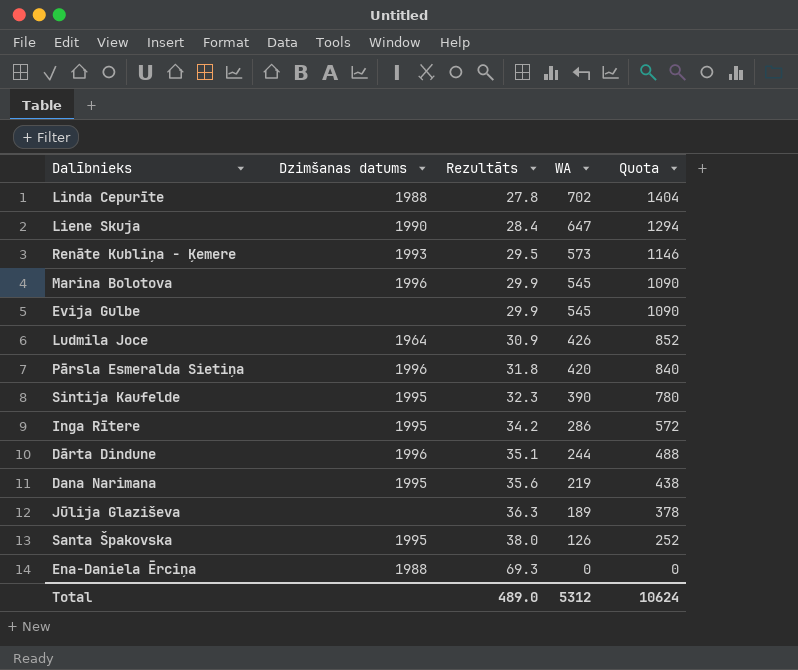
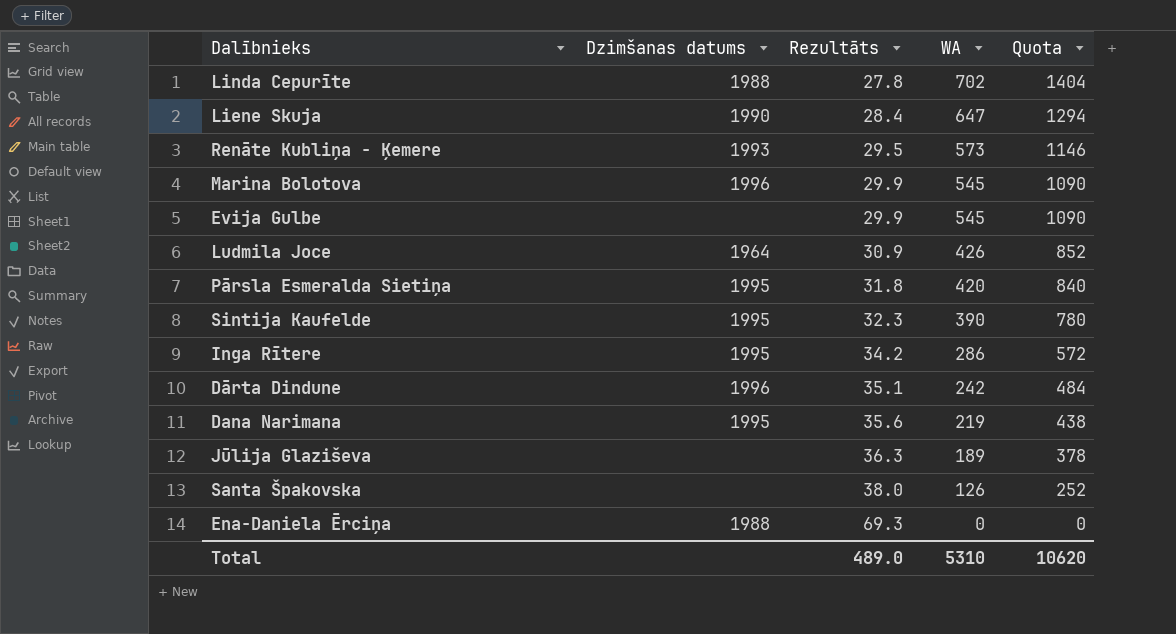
Pārsla Esmeralda Sietiņa | Dzimšanas datums: 1996 -> 1995
Dārta Dindune | WA: 244 -> 242
Dārta Dindune | Quota: 488 -> 484
Santa Špakovska | Dzimšanas datums: 1995 -> none
Total | WA: 5312 -> 5310
Total | Quota: 10624 -> 10620

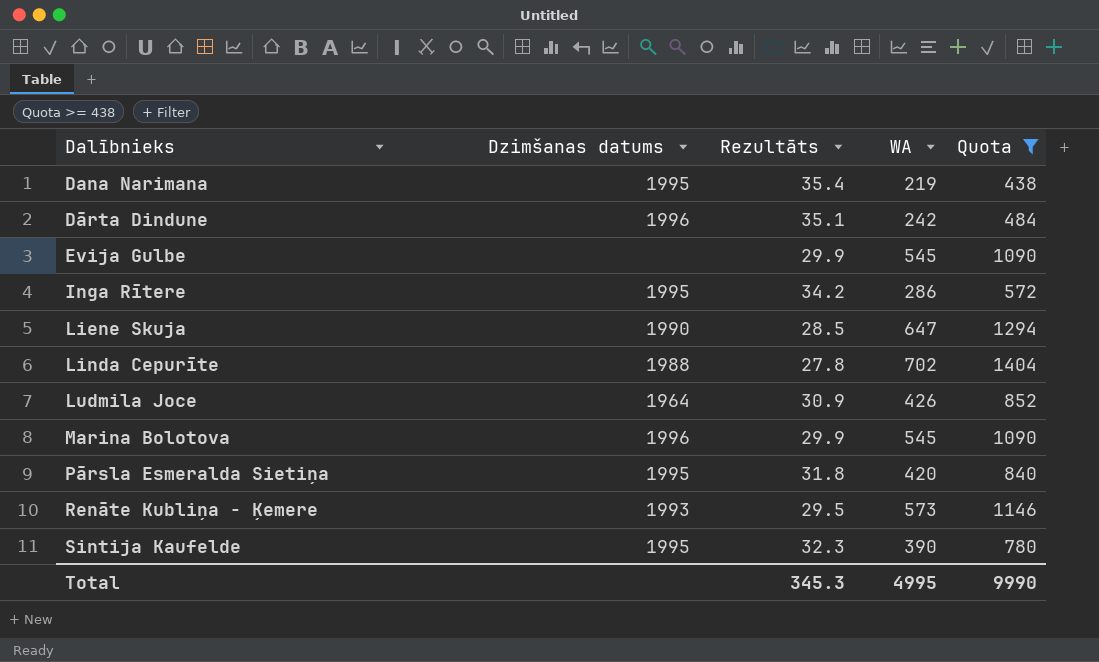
filter: none -> Quota >= 438
row order: Rezultāts ascending -> Dalībnieks ascending
Dana Narimana | Rezultāts: 35.6 -> 35.4
Liene Skuja | Rezultāts: 28.4 -> 28.5
Total | Rezultāts: 489.0 -> 345.3
Total | WA: 5310 -> 4995
Total | Quota: 10620 -> 9990

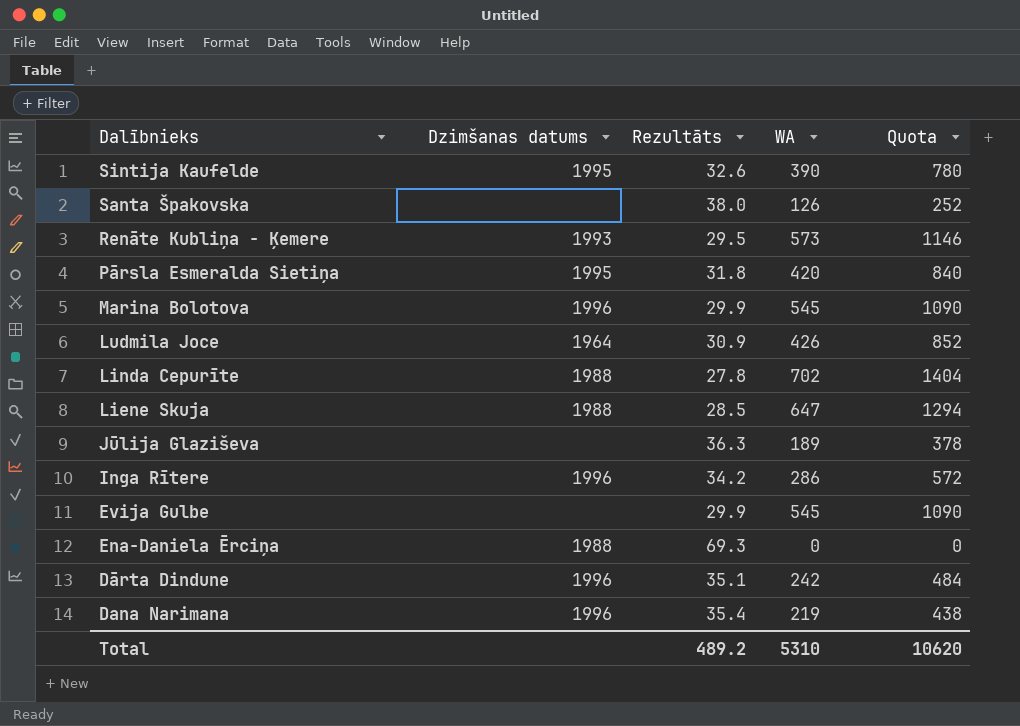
filter: Quota >= 438 -> none
row order: Dalībnieks ascending -> Dalībnieks descending
Sintija Kaufelde | Rezultāts: 32.3 -> 32.6
Liene Skuja | Dzimšanas datums: 1990 -> 1988
Inga Rītere | Dzimšanas datums: 1995 -> 1996
Dana Narimana | Dzimšanas datums: 1995 -> 1996
Total | Rezultāts: 345.3 -> 489.2
Total | WA: 4995 -> 5310
Total | Quota: 9990 -> 10620

